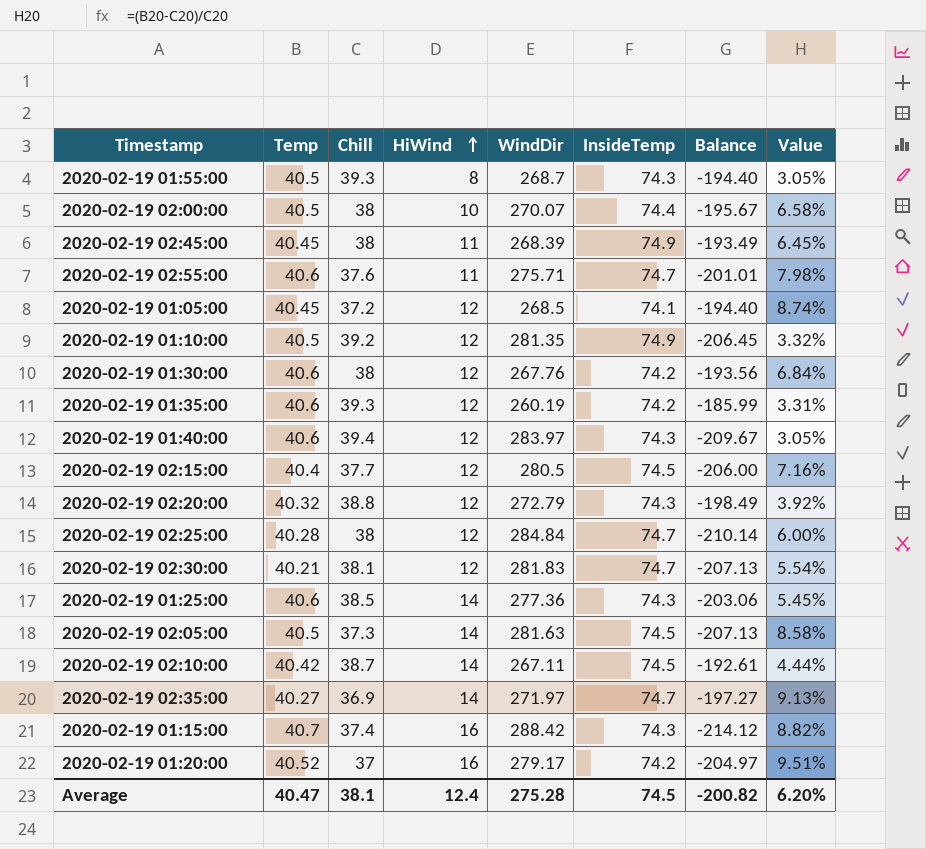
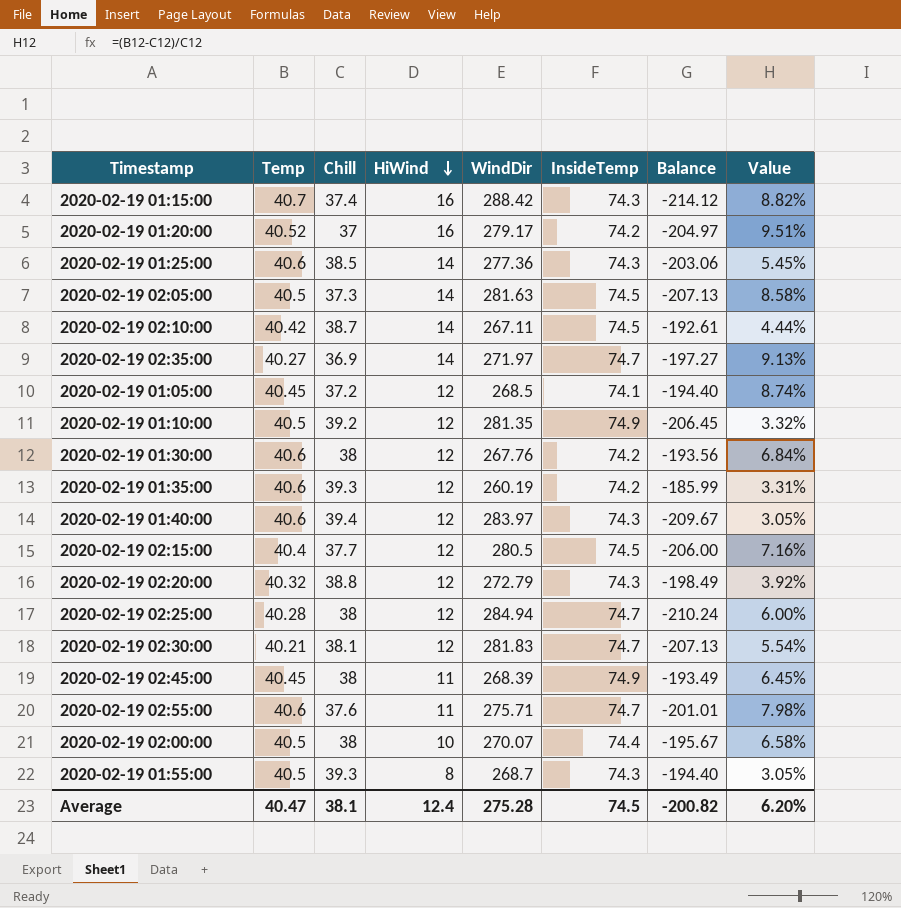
row order: HiWind ascending -> HiWind descending
2020-02-19 02:25:00 | WindDir: 284.84 -> 284.94
2020-02-19 02:25:00 | Balance: -210.14 -> -210.24

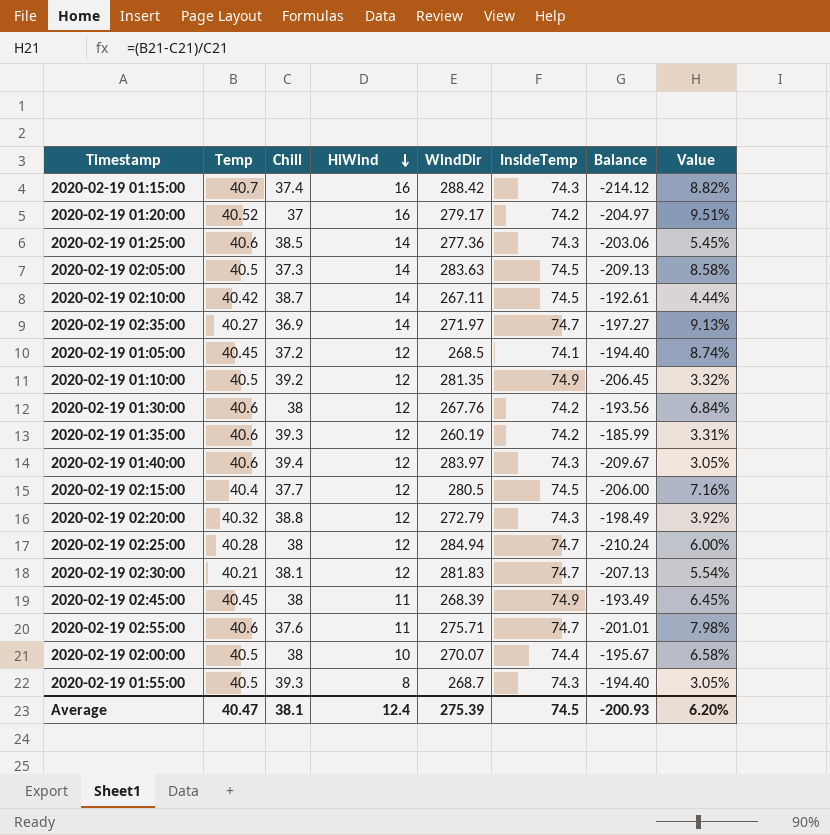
2020-02-19 02:05:00 | WindDir: 281.63 -> 283.63
2020-02-19 02:05:00 | Balance: -207.13 -> -209.13
Average | WindDir: 275.28 -> 275.39
Average | Balance: -200.82 -> -200.93

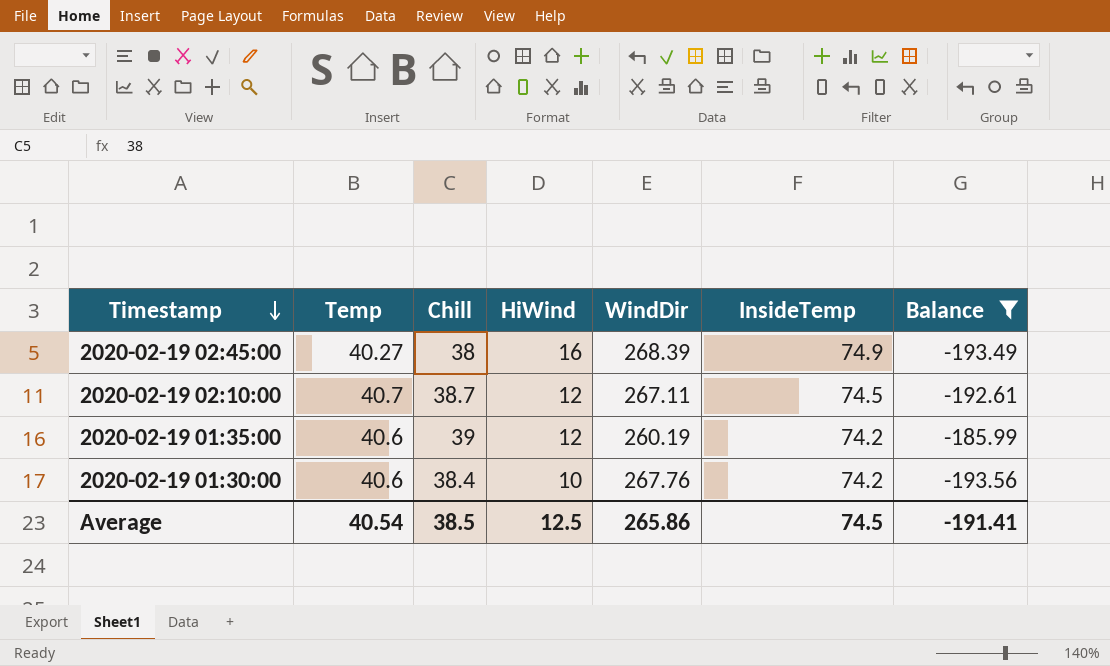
filter: none -> Balance >= -193.56
row order: HiWind descending -> Timestamp descending
column Value | formula: ([Temp] - [Chill]) / [Chill] -> none
2020-02-19 02:45:00 | Temp: 40.45 -> 40.27
2020-02-19 02:45:00 | HiWind: 11 -> 16
2020-02-19 02:10:00 | Temp: 40.42 -> 40.7
2020-02-19 02:10:00 | HiWind: 14 -> 12
2020-02-19 01:35:00 | Chill: 39.3 -> 39
2020-02-19 01:30:00 | Chill: 38 -> 38.4
2020-02-19 01:30:00 | HiWind: 12 -> 10
Average | Temp: 40.47 -> 40.54
Average | Chill: 38.1 -> 38.5
Average | HiWind: 12.4 -> 12.5
Average | WindDir: 275.39 -> 265.86
Average | Balance: -200.93 -> -191.41

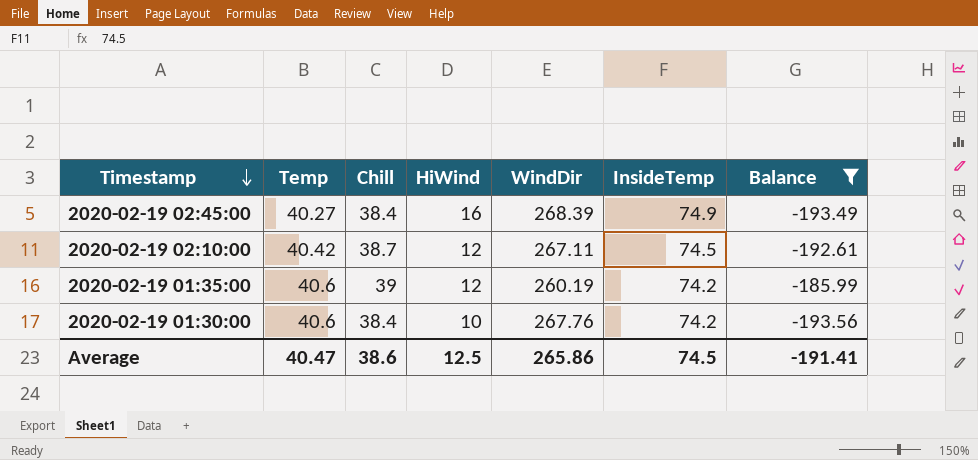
2020-02-19 02:45:00 | Chill: 38 -> 38.4
2020-02-19 02:10:00 | Temp: 40.7 -> 40.42
Average | Temp: 40.54 -> 40.47
Average | Chill: 38.5 -> 38.6

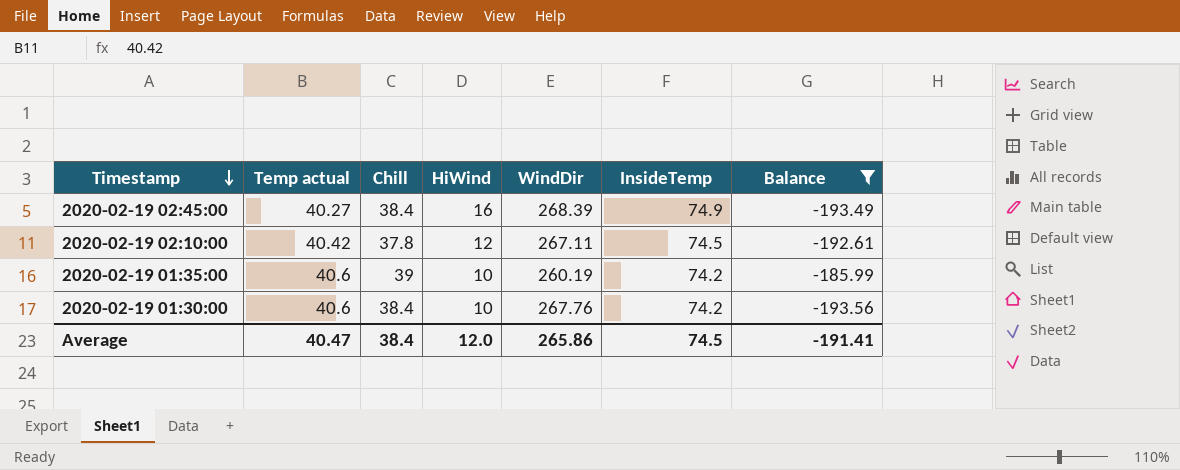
column name: Temp -> Temp actual
2020-02-19 02:10:00 | Chill: 38.7 -> 37.8
2020-02-19 01:35:00 | HiWind: 12 -> 10
Average | Chill: 38.6 -> 38.4
Average | HiWind: 12.5 -> 12.0

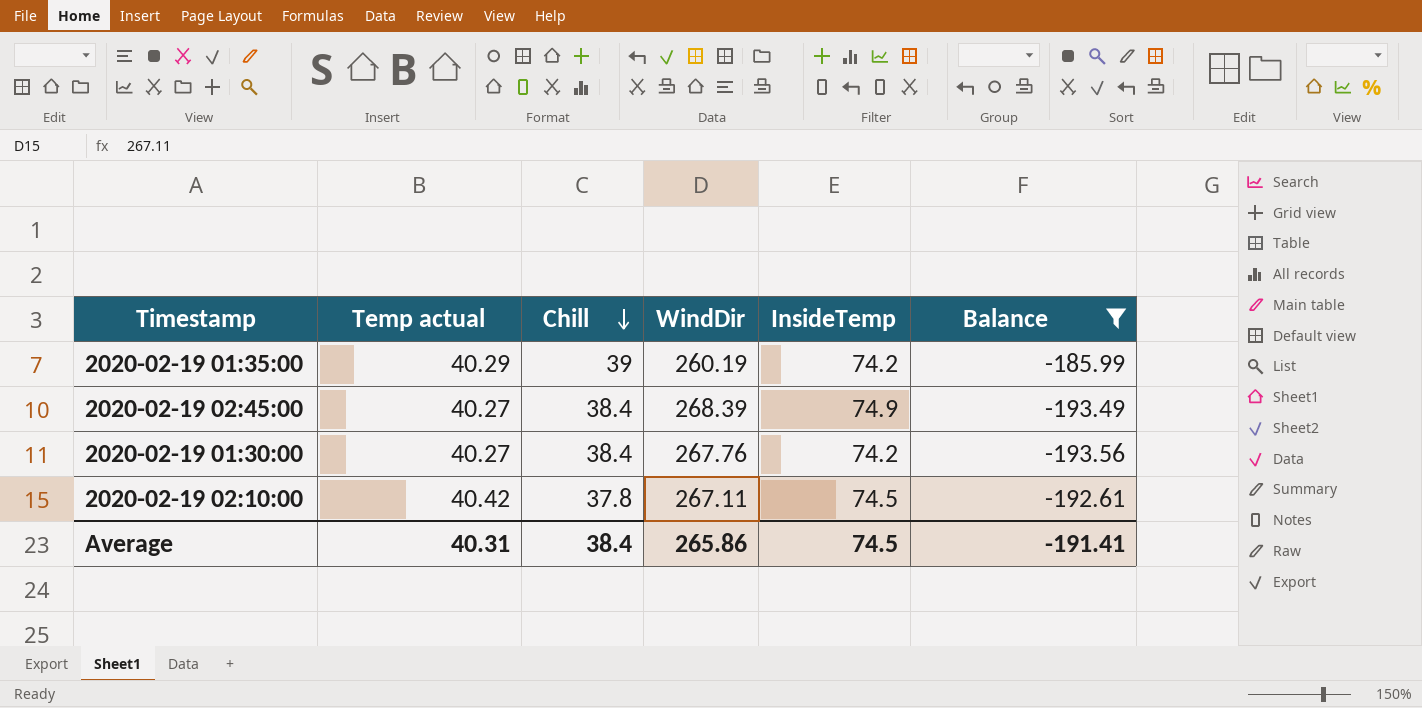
row order: Timestamp descending -> Chill descending
column HiWind | position: 4 -> none
2020-02-19 01:35:00 | Temp actual: 40.6 -> 40.29
2020-02-19 01:30:00 | Temp actual: 40.6 -> 40.27
Average | Temp actual: 40.47 -> 40.31

